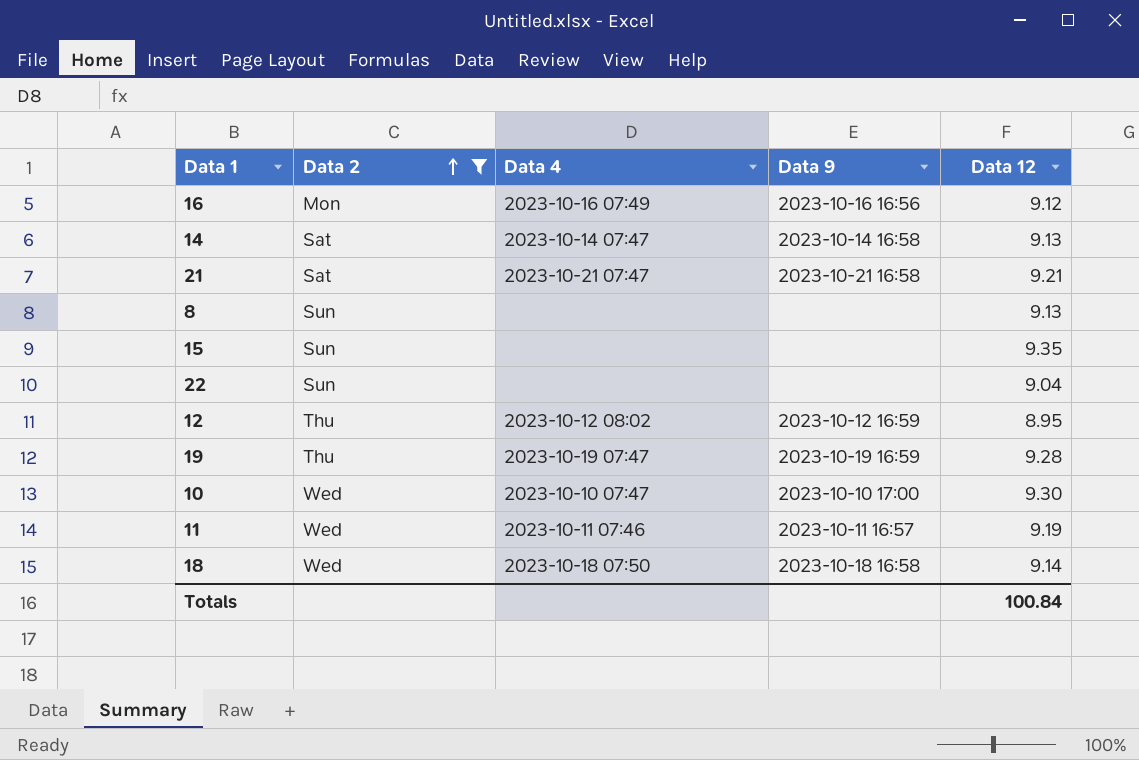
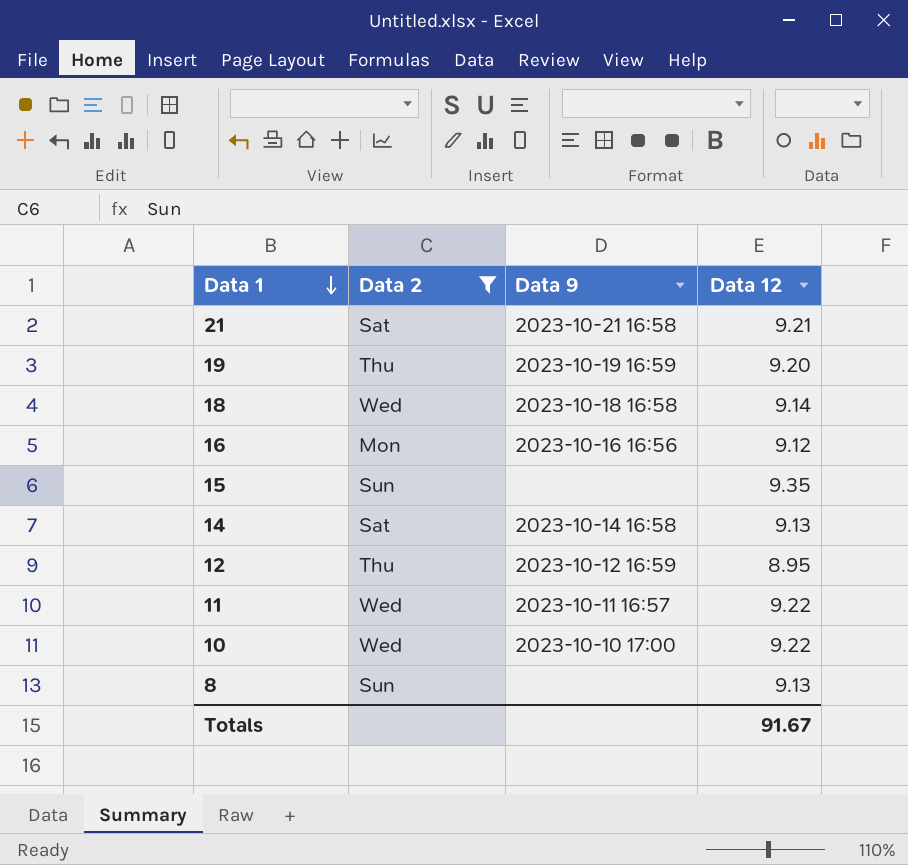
row order: Data 2 ascending -> Data 1 descending
column Data 4 | position: 3 -> none
row 22: Sun | none | none | 9.04 -> none
19 | Data 12: 9.28 -> 9.20
11 | Data 12: 9.19 -> 9.22
10 | Data 12: 9.30 -> 9.22
Totals | Data 12: 100.84 -> 91.67

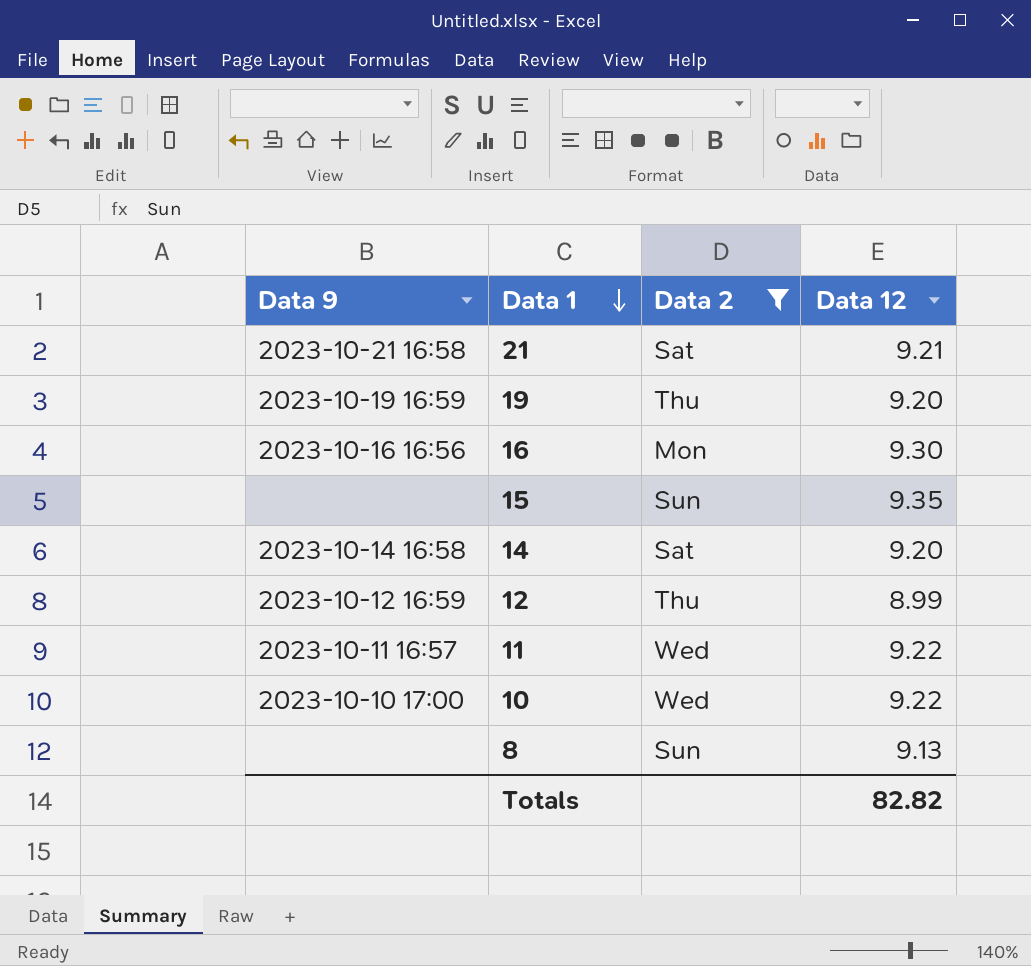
column Data 9 | position: 3 -> 1
row 18: Wed | 2023-10-18 16:58 | 9.14 -> none
16 | Data 12: 9.12 -> 9.30
14 | Data 12: 9.13 -> 9.20
12 | Data 12: 8.95 -> 8.99
Totals | Data 12: 91.67 -> 82.82

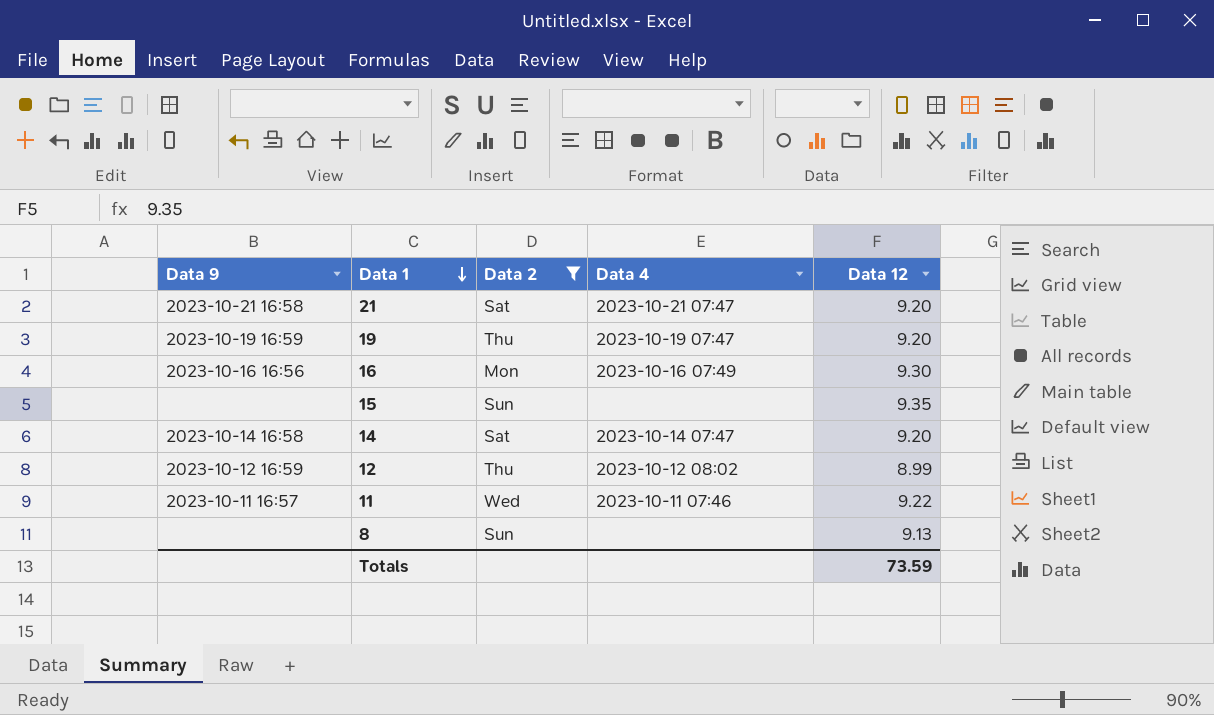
column Data 4 | position: none -> 4
row 10: 2023-10-10 17:00 | Wed | 9.22 -> none
21 | Data 12: 9.21 -> 9.20
Totals | Data 12: 82.82 -> 73.59

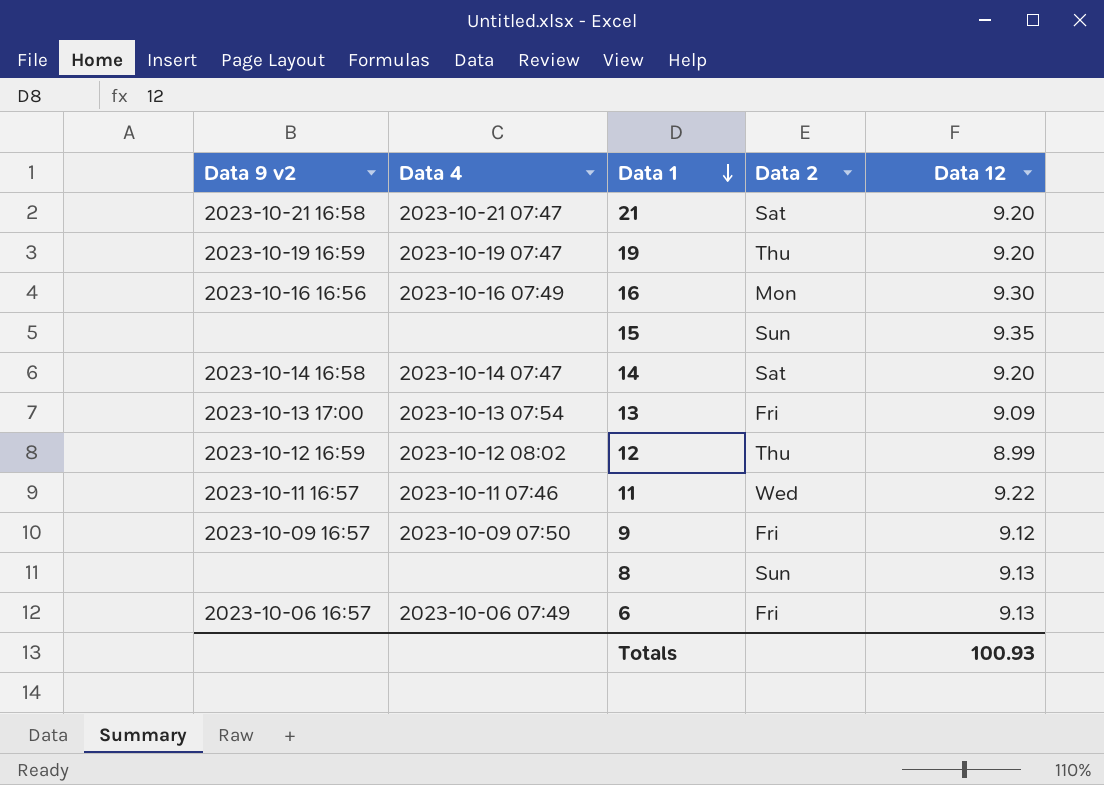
filter: Data 2 != Fri -> none
column name: Data 9 -> Data 9 v2
column Data 4 | position: 4 -> 2
Totals | Data 12: 73.59 -> 100.93

